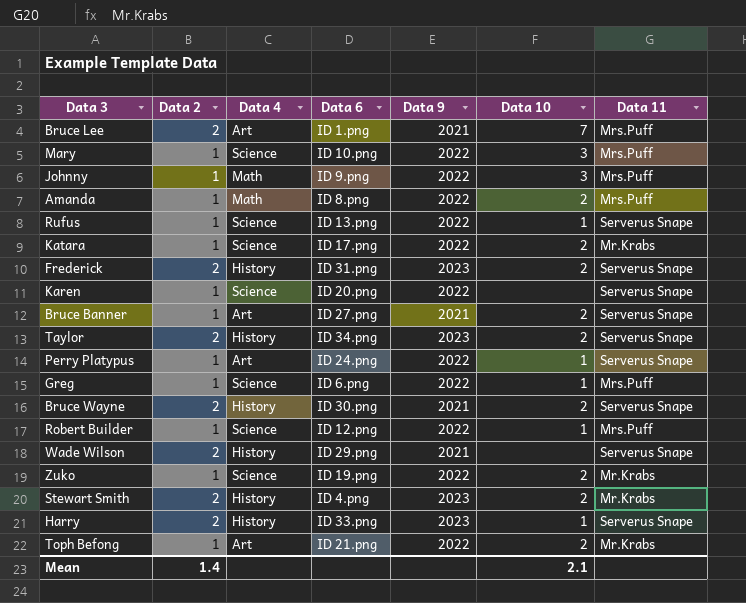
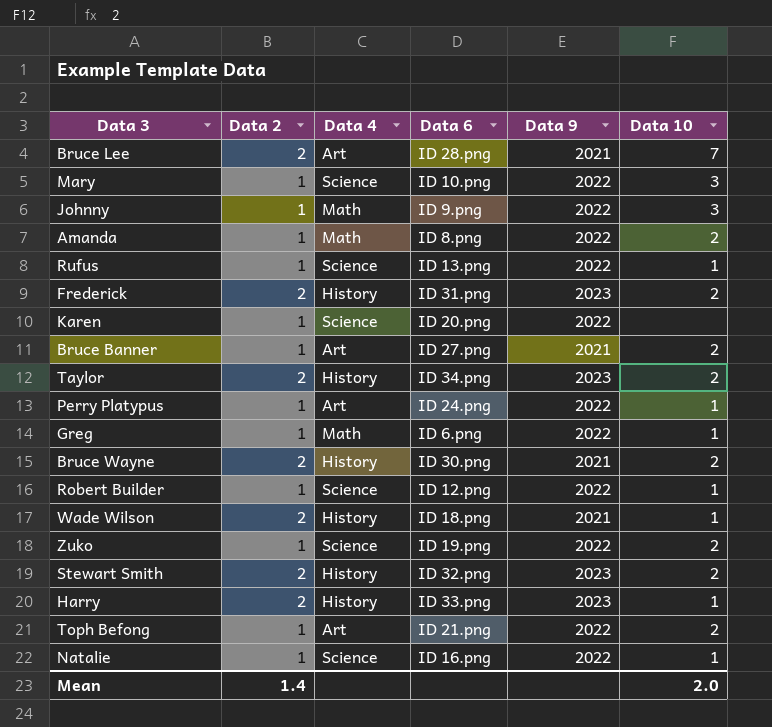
column Data 11 | position: 7 -> none
row Katara: 1 | Science | ID 17.png | 2022 | 2 | Mr.Krabs -> none
Bruce Lee | Data 6: ID 1.png -> ID 28.png
Greg | Data 4: Science -> Math
Wade Wilson | Data 6: ID 29.png -> ID 18.png
Wade Wilson | Data 10: none -> 1
Stewart Smith | Data 6: ID 4.png -> ID 32.png
row Natalie: none -> 1 | Science | ID 16.png | 2022 | 1
Mean | Data 10: 2.1 -> 2.0

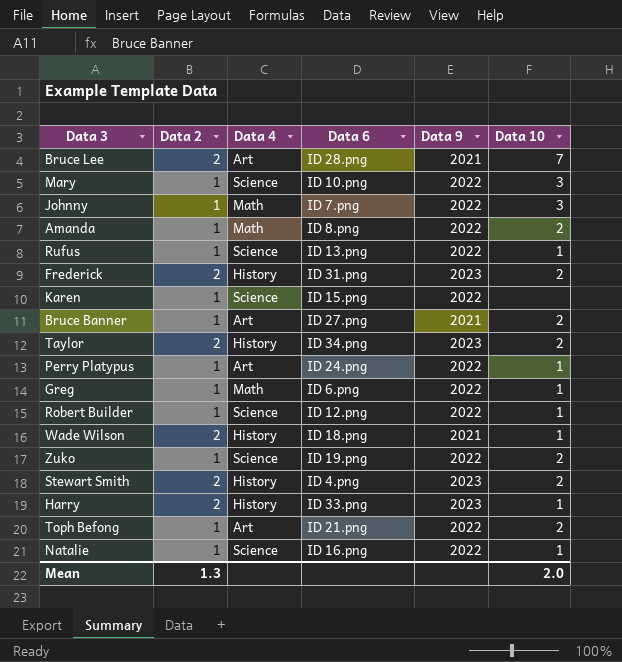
row Bruce Wayne: 2 | History | ID 30.png | 2021 | 2 -> none
Johnny | Data 6: ID 9.png -> ID 7.png
Karen | Data 6: ID 20.png -> ID 15.png
Stewart Smith | Data 6: ID 32.png -> ID 4.png
Mean | Data 2: 1.4 -> 1.3

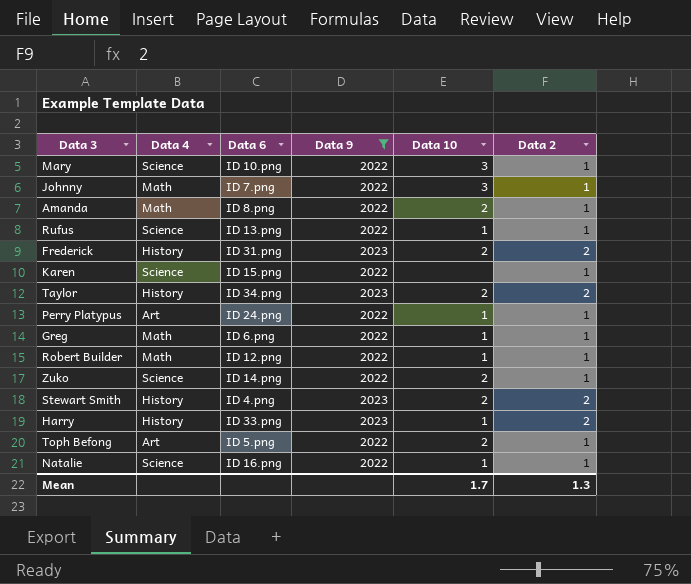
filter: none -> Data 9 != 2021
column Data 2 | position: 2 -> 6
Robert Builder | Data 4: Science -> Math
Zuko | Data 6: ID 19.png -> ID 14.png
Toph Befong | Data 6: ID 21.png -> ID 5.png
Mean | Data 10: 2.0 -> 1.7

